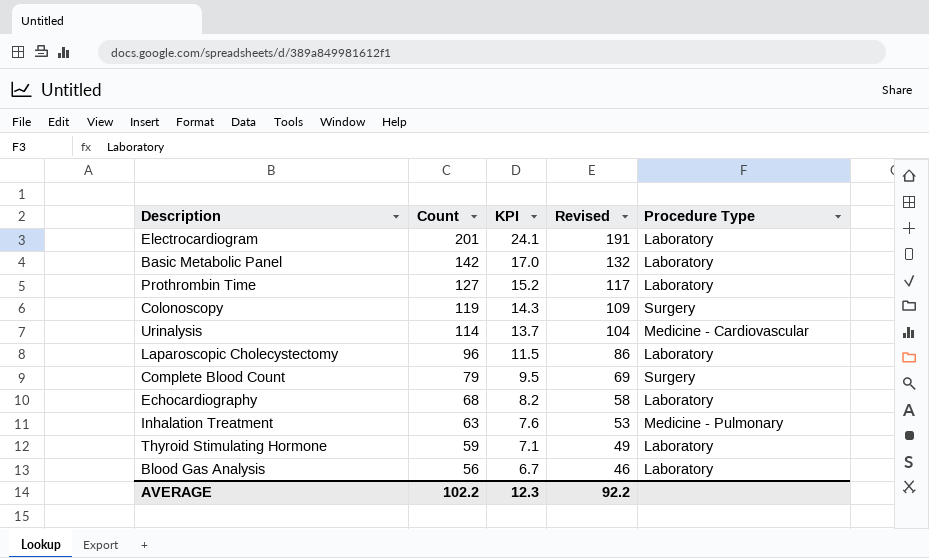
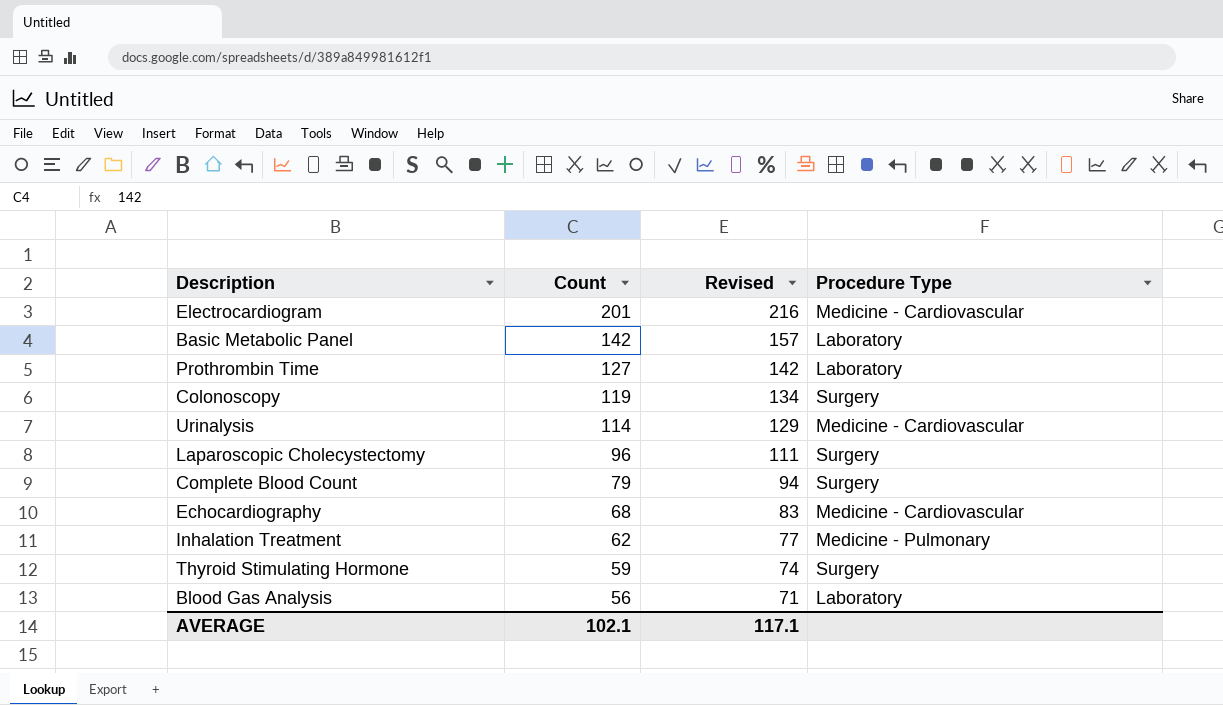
column KPI | formula: [Count] * 0.12 -> none
column Revised | formula: [Count] - 10 -> [Count] + 15
Electrocardiogram | Procedure Type: Laboratory -> Medicine - Cardiovascular
Laparoscopic Cholecystectomy | Procedure Type: Laboratory -> Surgery
Echocardiography | Procedure Type: Laboratory -> Medicine - Cardiovascular
Inhalation Treatment | Count: 63 -> 62
Thyroid Stimulating Hormone | Procedure Type: Laboratory -> Surgery
AVERAGE | Count: 102.2 -> 102.1
AVERAGE | Revised: 92.2 -> 117.1

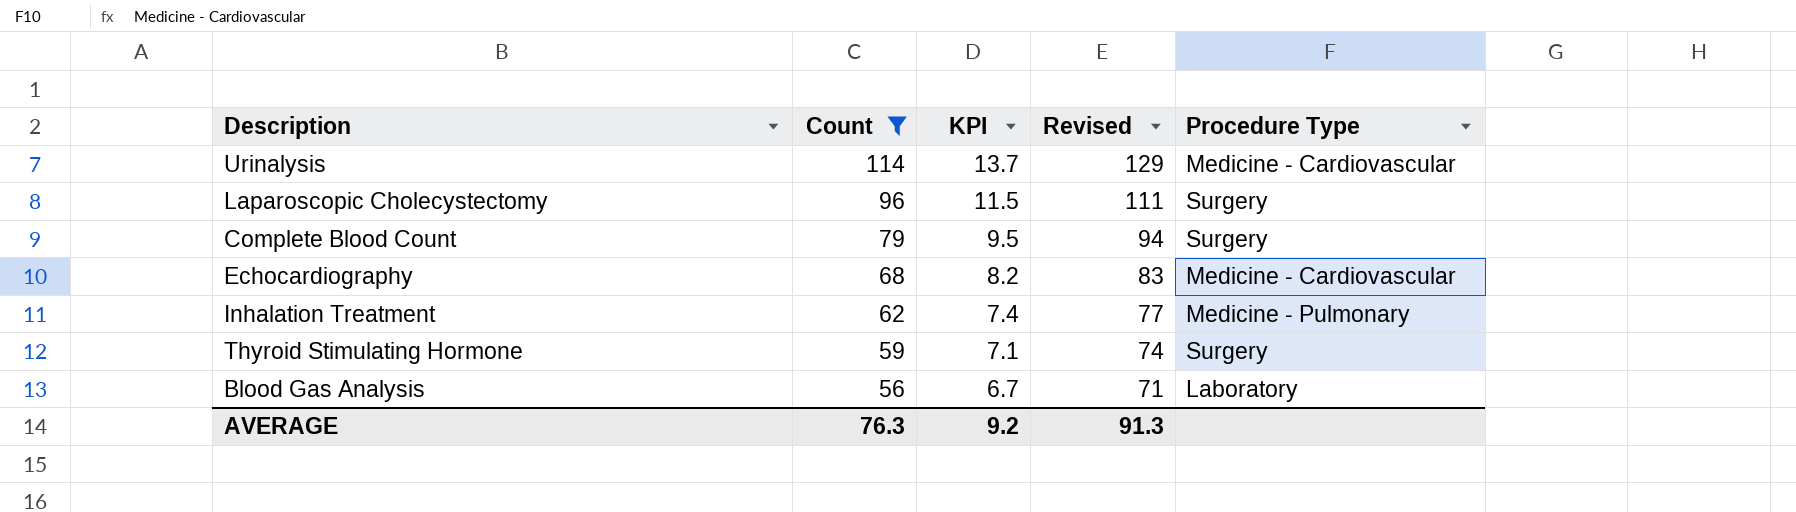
filter: none -> Count <= 114
column KPI | formula: none -> [Count] * 0.12
AVERAGE | Count: 102.1 -> 76.3
AVERAGE | Revised: 117.1 -> 91.3

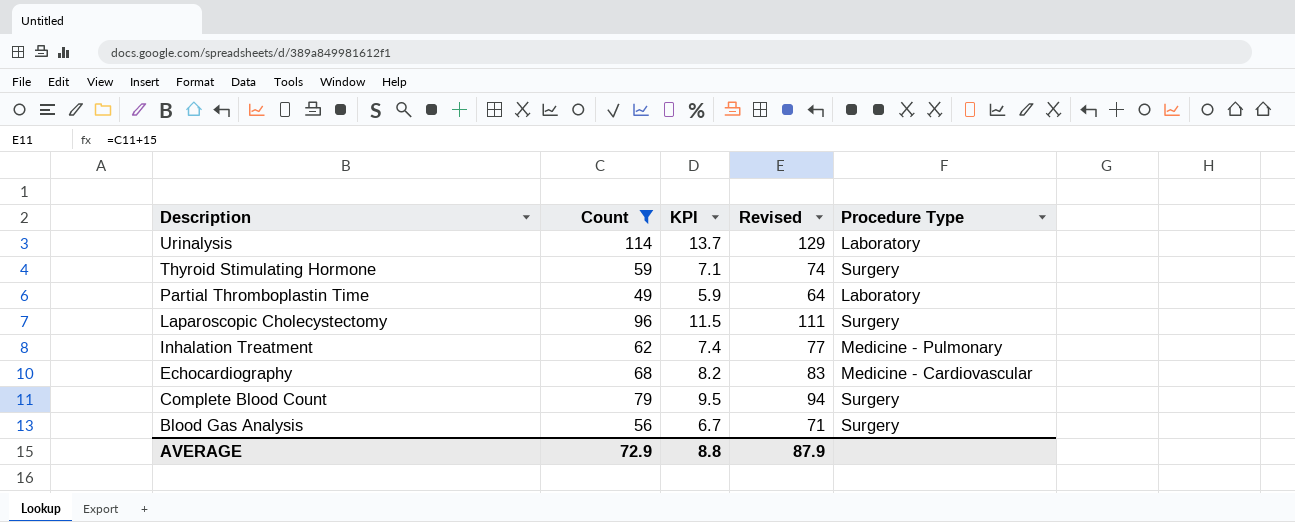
row order: Count descending -> Description descending
Urinalysis | Procedure Type: Medicine - Cardiovascular -> Laboratory
row Partial Thromboplastin Time: none -> 49 | 5.9 | 64 | Laboratory
Blood Gas Analysis | Procedure Type: Laboratory -> Surgery
AVERAGE | Count: 76.3 -> 72.9
AVERAGE | KPI: 9.2 -> 8.8
AVERAGE | Revised: 91.3 -> 87.9

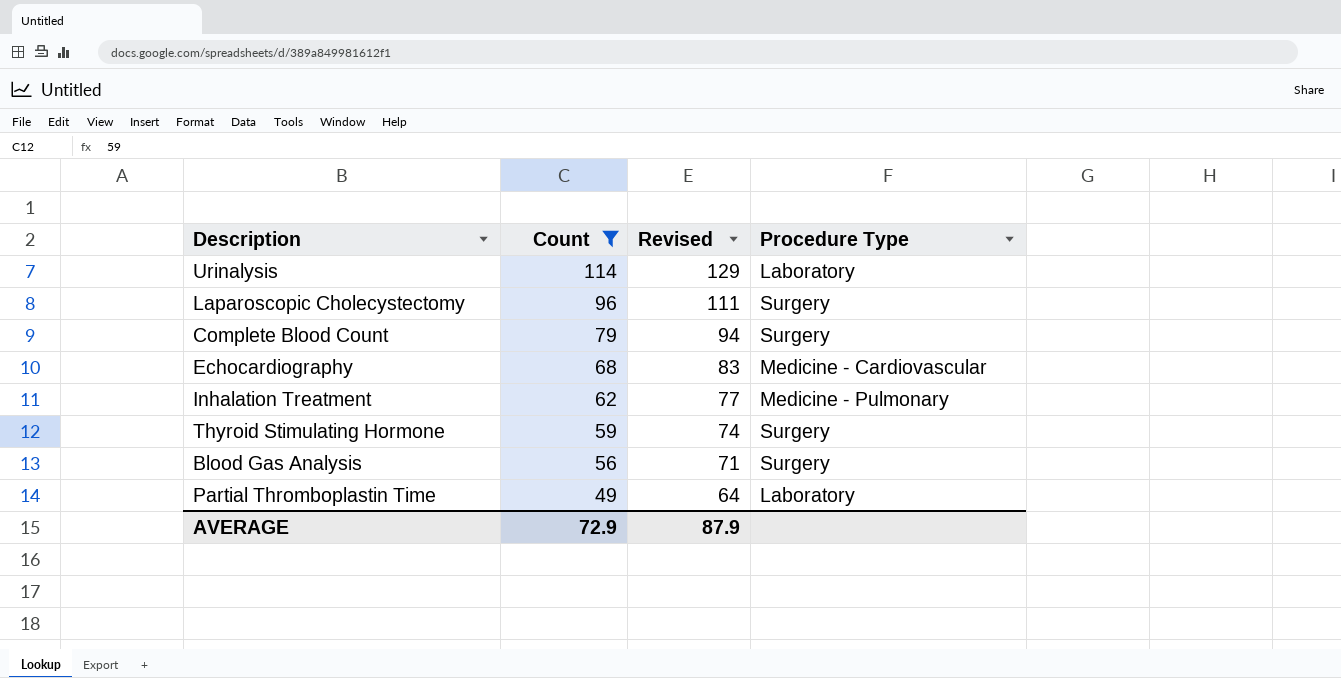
row order: Description descending -> Count descending
column KPI | formula: [Count] * 0.12 -> none

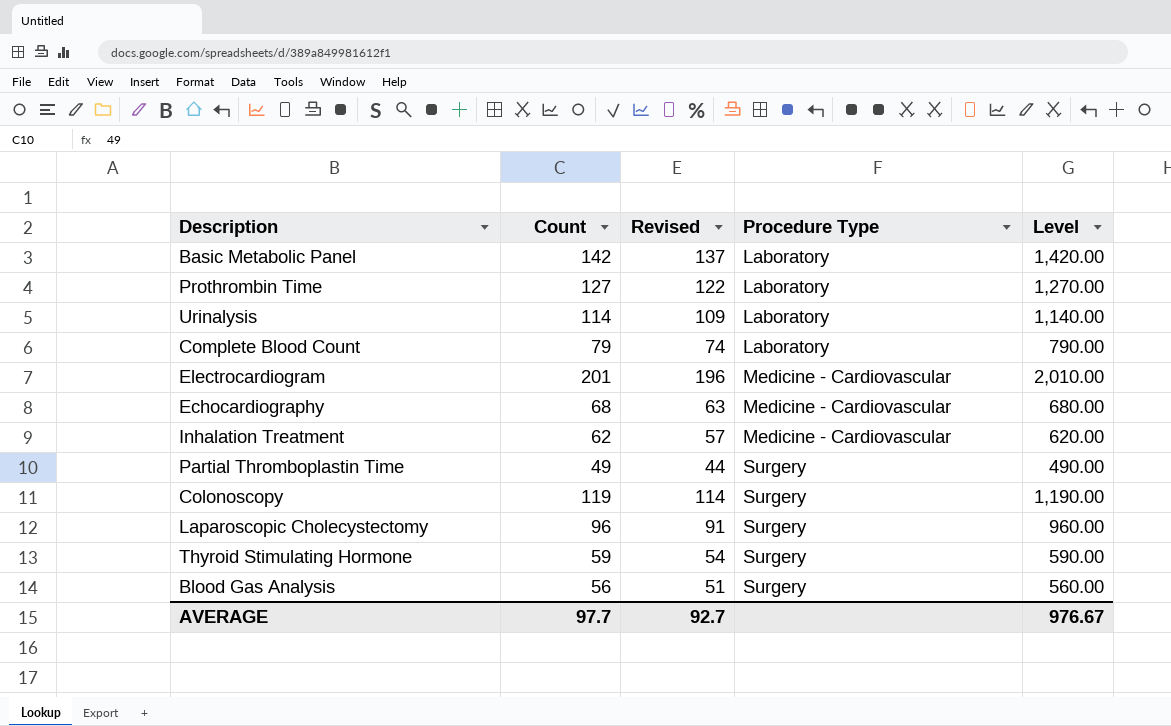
filter: Count <= 114 -> none
row order: Count descending -> Procedure Type ascending
column Revised | formula: [Count] + 15 -> [Count] - 5
column Level | formula: none -> [Count] * 10
Complete Blood Count | Procedure Type: Surgery -> Laboratory
Inhalation Treatment | Procedure Type: Medicine - Pulmonary -> Medicine - Cardiovascular
Partial Thromboplastin Time | Procedure Type: Laboratory -> Surgery
AVERAGE | Count: 72.9 -> 97.7
AVERAGE | Revised: 87.9 -> 92.7

